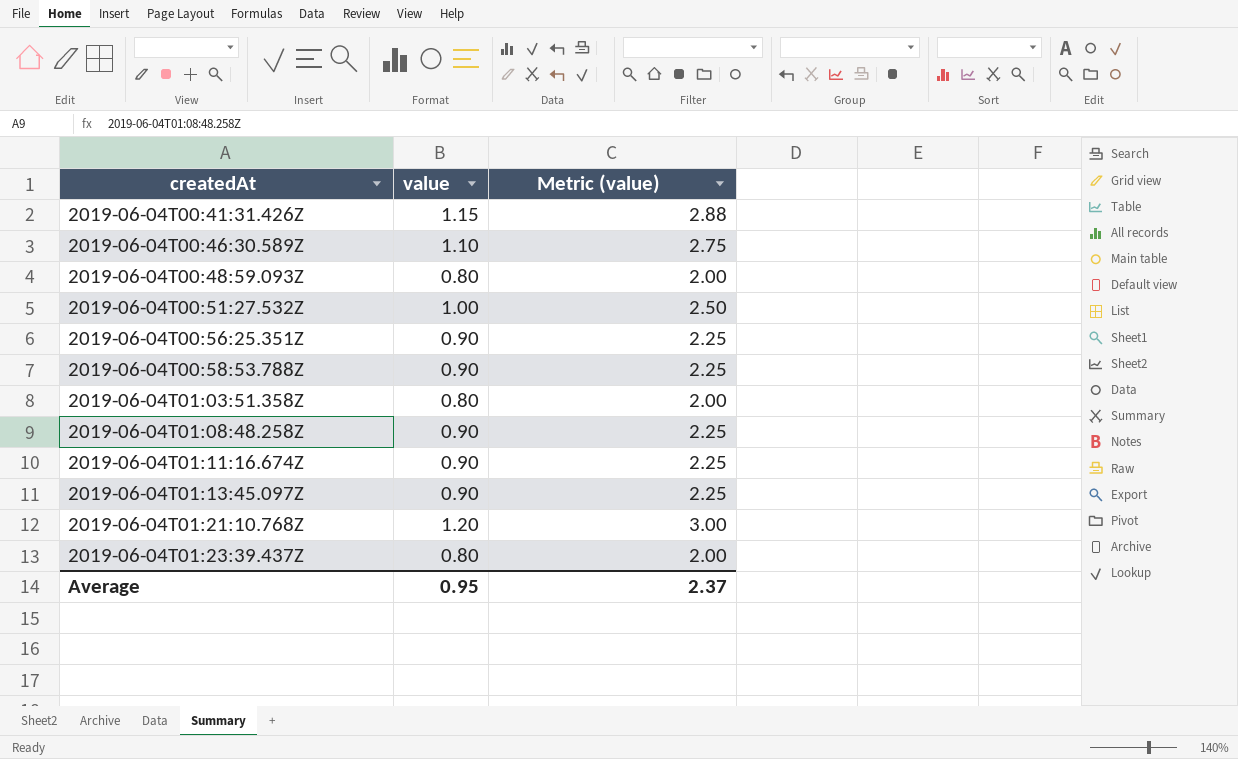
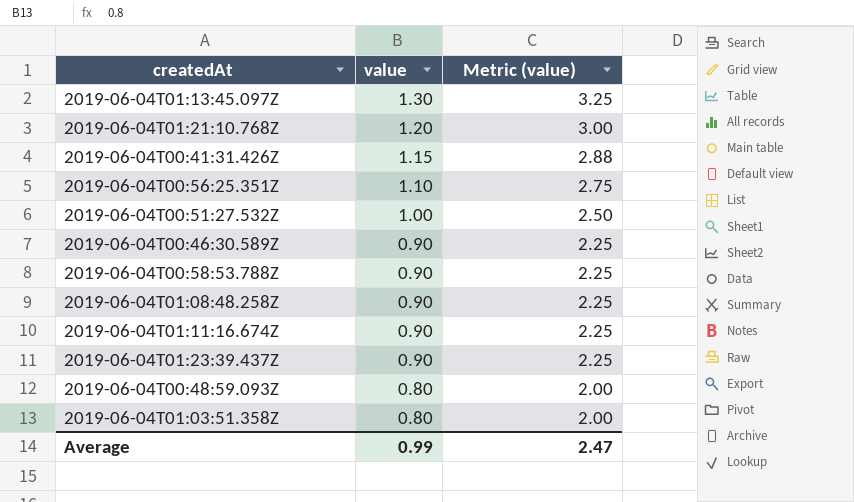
row order: createdAt ascending -> value descending
2019-06-04T01:13:45.097Z | value: 0.90 -> 1.30
2019-06-04T01:13:45.097Z | Metric (value): 2.25 -> 3.25
2019-06-04T00:56:25.351Z | value: 0.90 -> 1.10
2019-06-04T00:56:25.351Z | Metric (value): 2.25 -> 2.75
2019-06-04T00:46:30.589Z | value: 1.10 -> 0.90
2019-06-04T00:46:30.589Z | Metric (value): 2.75 -> 2.25
2019-06-04T01:23:39.437Z | value: 0.80 -> 0.90
2019-06-04T01:23:39.437Z | Metric (value): 2.00 -> 2.25
Average | value: 0.95 -> 0.99
Average | Metric (value): 2.37 -> 2.47

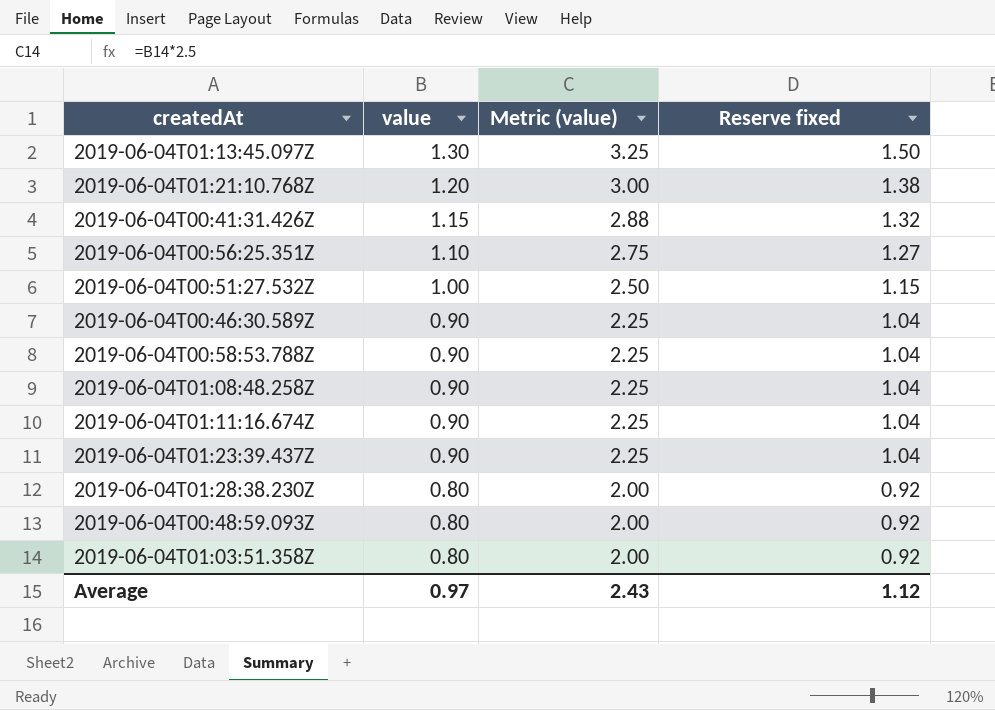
column Reserve fixed | formula: none -> [value] * 1.15
row 2019-06-04T01:28:38.230Z: none -> 0.80 | 2.00 | 0.92
Average | value: 0.99 -> 0.97
Average | Metric (value): 2.47 -> 2.43

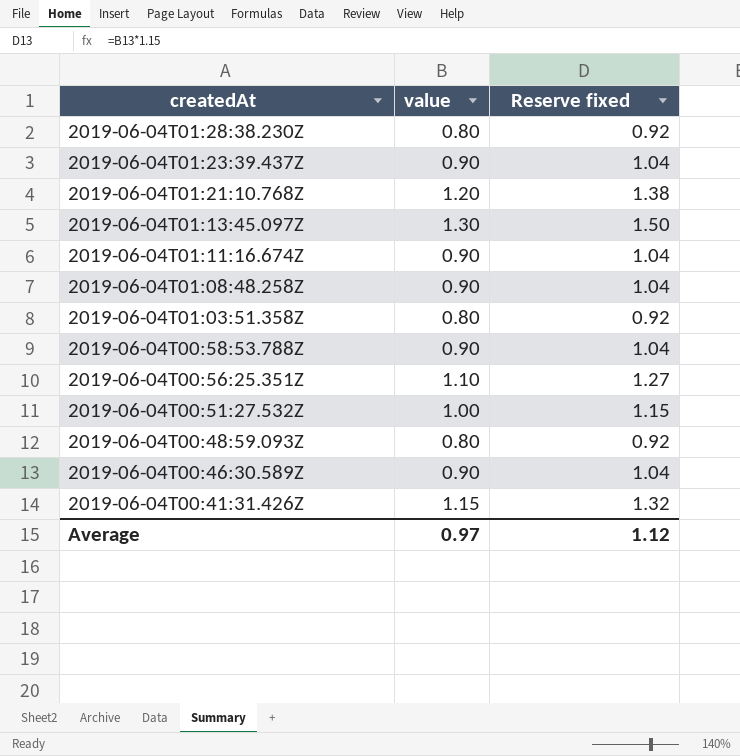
row order: value descending -> createdAt descending
column Metric (value) | formula: [value] * 2.5 -> none

